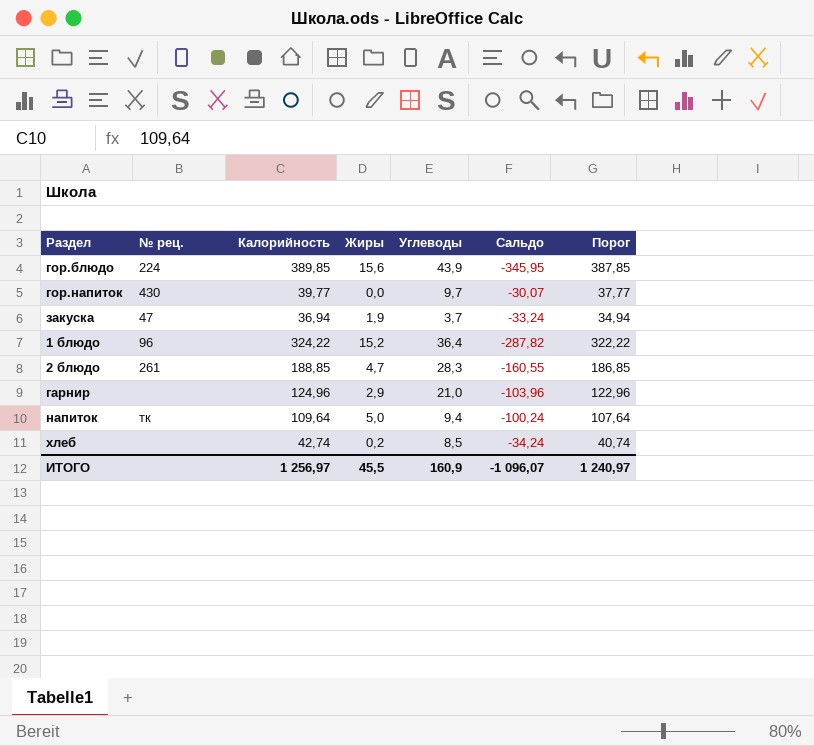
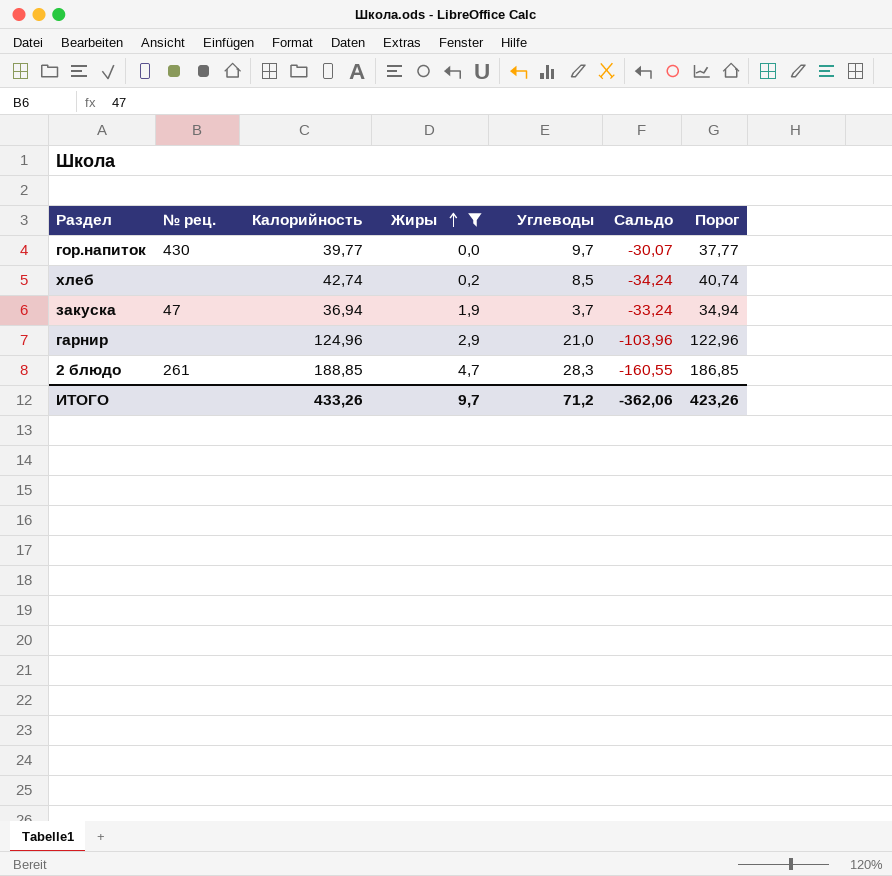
filter: none -> Жиры <= 4,7
row order: none -> Жиры ascending
ИТОГО | Калорийность: 1 256,97 -> 433,26
ИТОГО | Жиры: 45,5 -> 9,7
ИТОГО | Углеводы: 160,9 -> 71,2
ИТОГО | Сальдо: -1 096,07 -> -362,06
ИТОГО | Порог: 1 240,97 -> 423,26

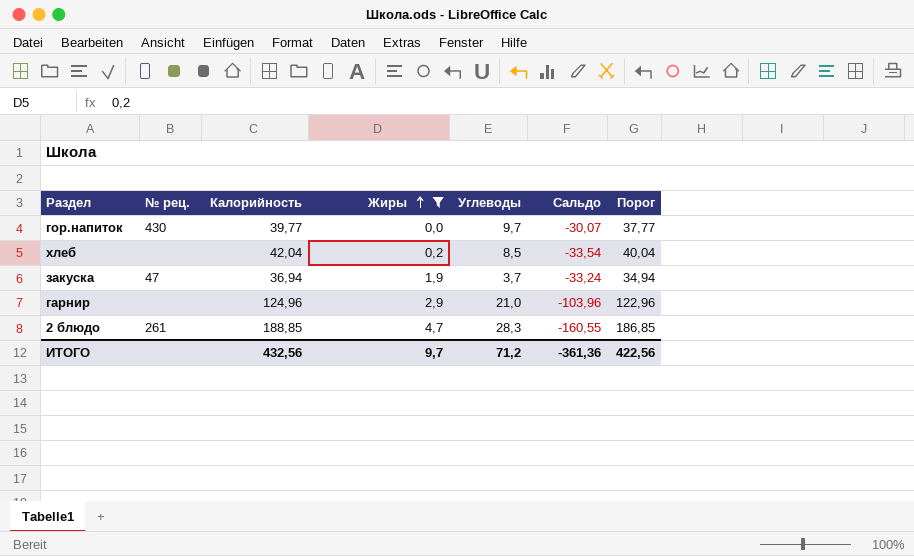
хлеб | Калорийность: 42,74 -> 42,04
хлеб | Сальдо: -34,24 -> -33,54
хлеб | Порог: 40,74 -> 40,04
ИТОГО | Калорийность: 433,26 -> 432,56
ИТОГО | Сальдо: -362,06 -> -361,36
ИТОГО | Порог: 423,26 -> 422,56

